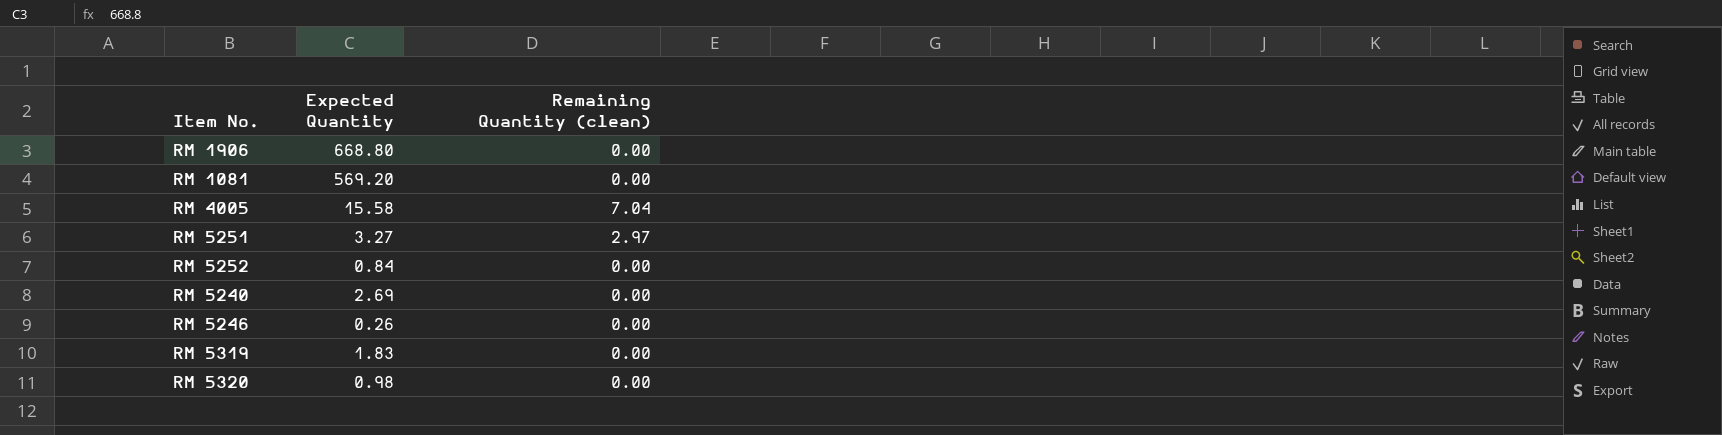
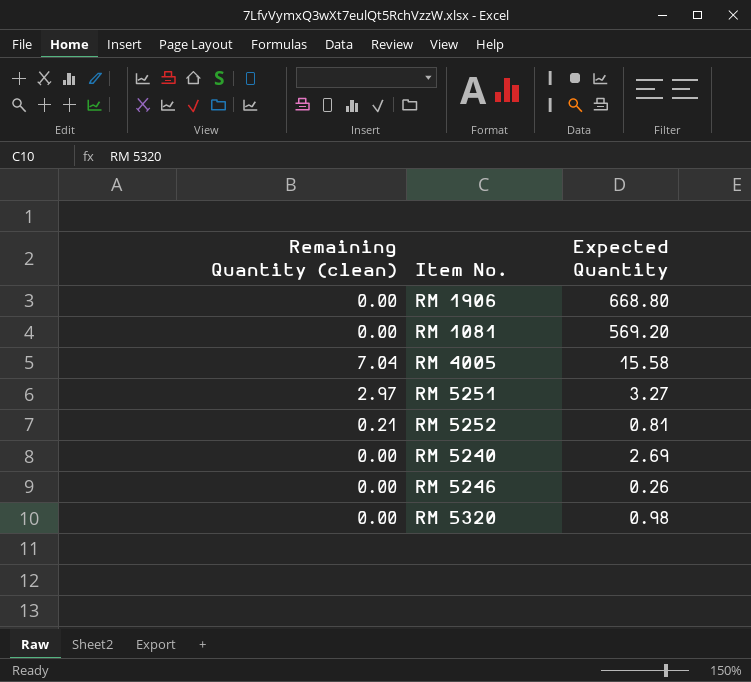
column Remaining Quantity (clean) | position: 3 -> 1
row RM 5319: 1.83 | 0.00 -> none
RM 5252 | Remaining Quantity (clean): 0.00 -> 0.21
RM 5252 | Expected Quantity: 0.84 -> 0.81

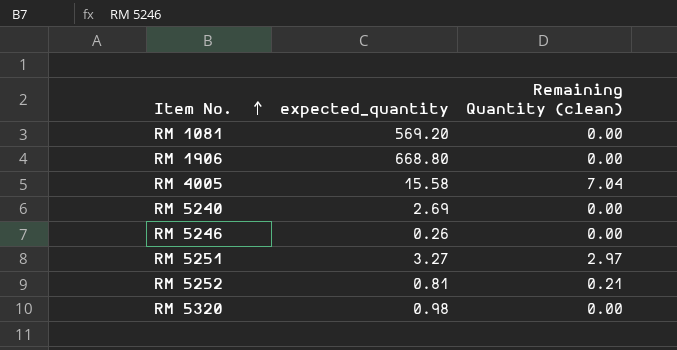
row order: none -> Item No. ascending
column name: Expected Quantity -> expected_quantity
column Remaining Quantity (clean) | position: 1 -> 3

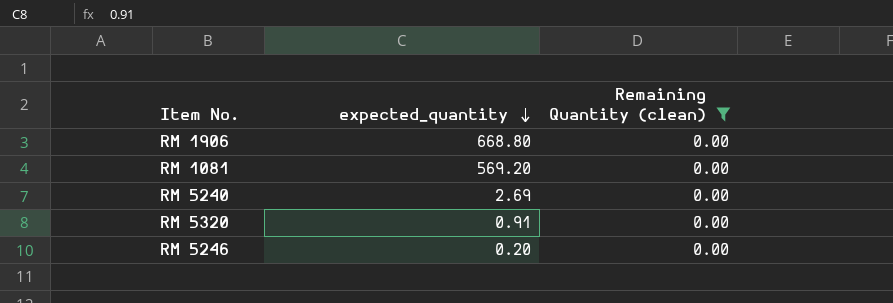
filter: none -> Remaining Quantity (clean) = 0.00
row order: Item No. ascending -> expected_quantity descending
RM 5320 | expected_quantity: 0.98 -> 0.91
RM 5246 | expected_quantity: 0.26 -> 0.20

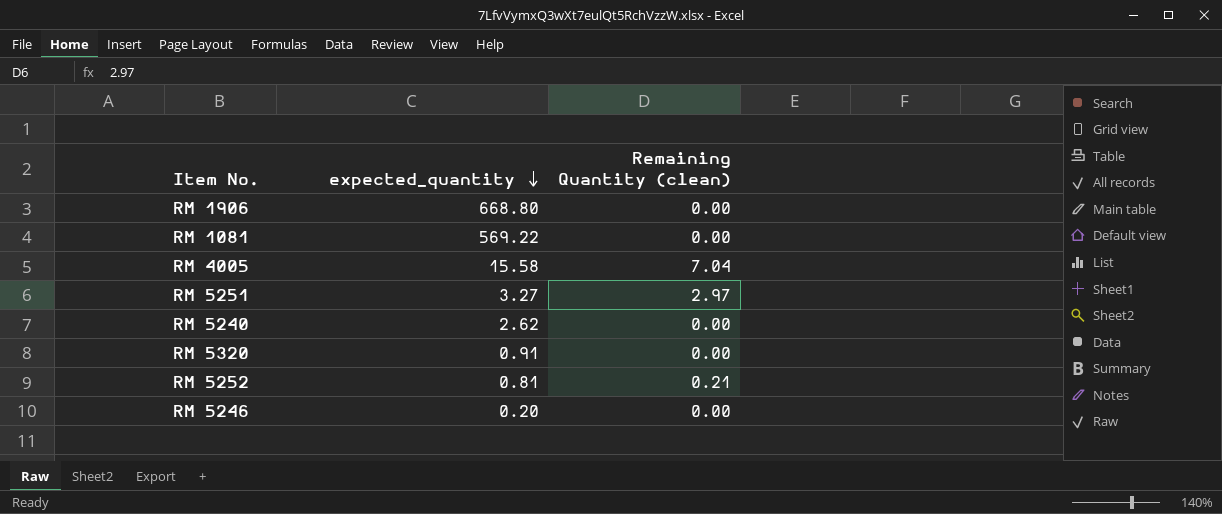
filter: Remaining Quantity (clean) = 0.00 -> none
RM 1081 | expected_quantity: 569.20 -> 569.22
RM 5240 | expected_quantity: 2.69 -> 2.62

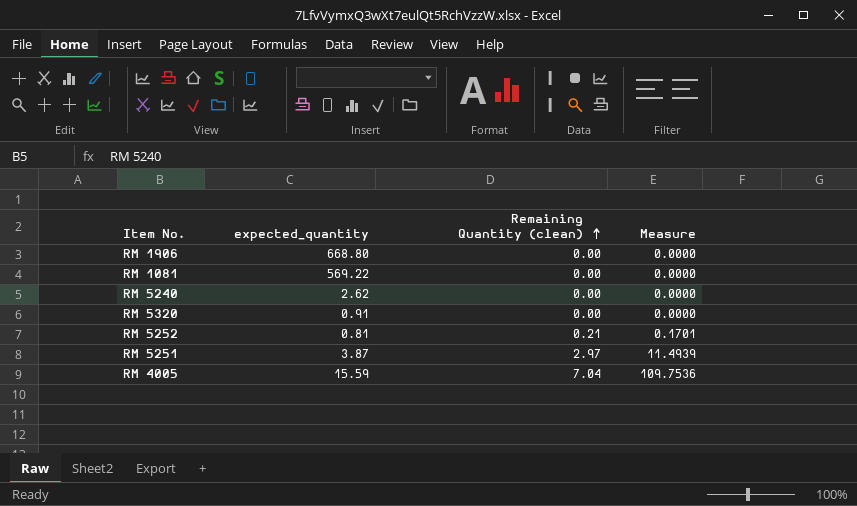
row order: expected_quantity descending -> Remaining Quantity (clean) ascending
column Measure | formula: none -> [expected_quantity] * [Remaining Quantity (clean)]
row RM 5246: 0.20 | 0.00 -> none
RM 5251 | expected_quantity: 3.27 -> 3.87
RM 4005 | expected_quantity: 15.58 -> 15.59

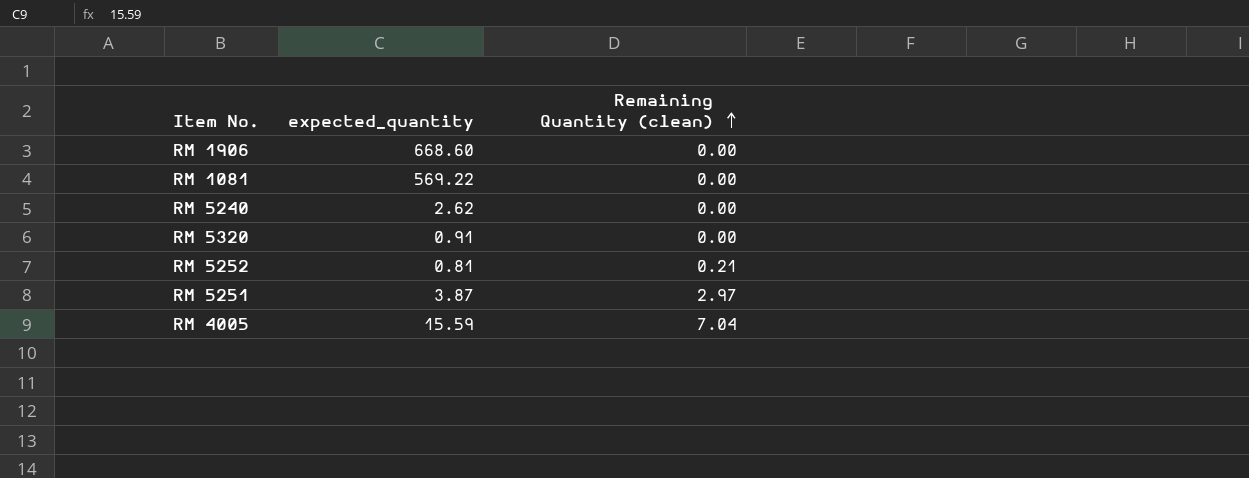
column Measure | formula: [expected_quantity] * [Remaining Quantity (clean)] -> none
RM 1906 | expected_quantity: 668.80 -> 668.60

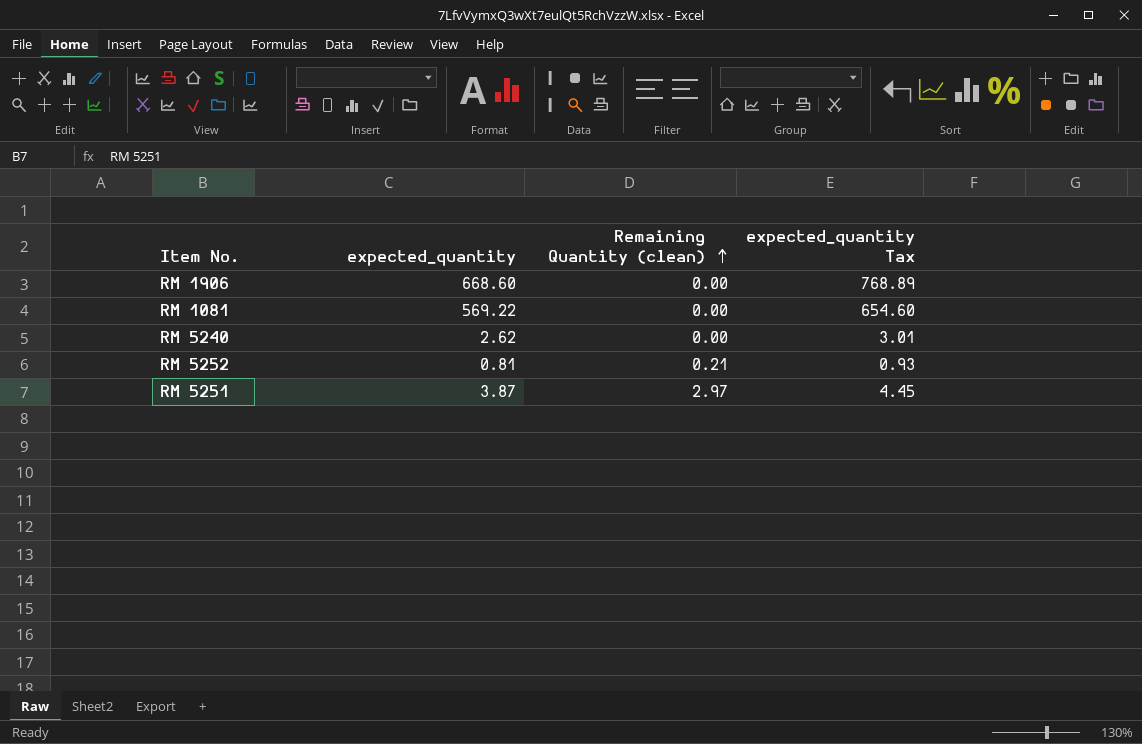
column expected_quantity Tax | formula: none -> [expected_quantity] * 1.15
row RM 5320: 0.91 | 0.00 -> none
row RM 4005: 15.59 | 7.04 -> none

